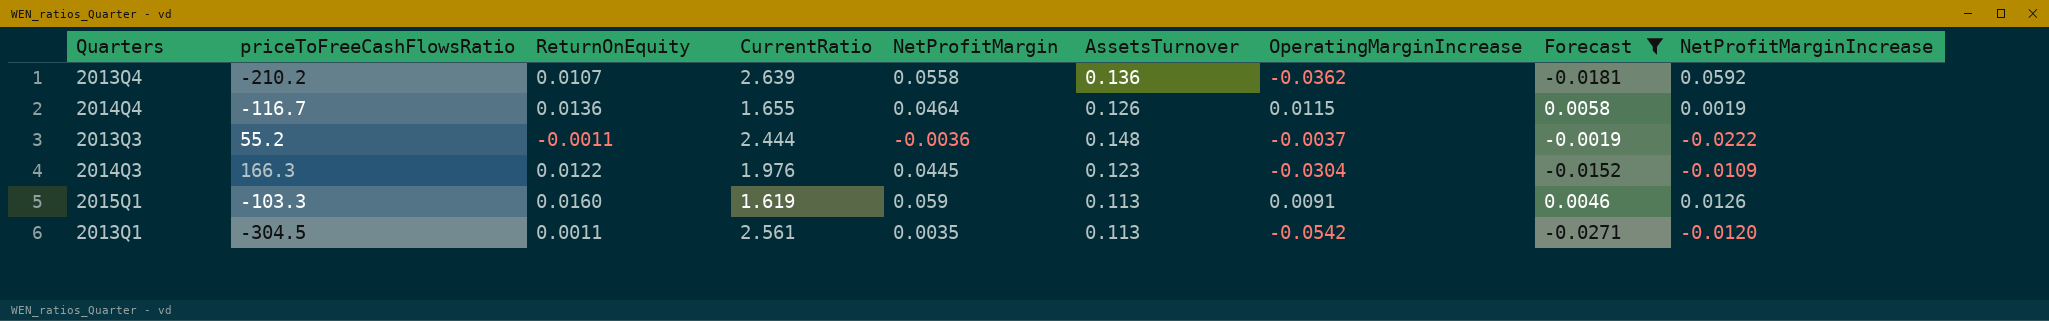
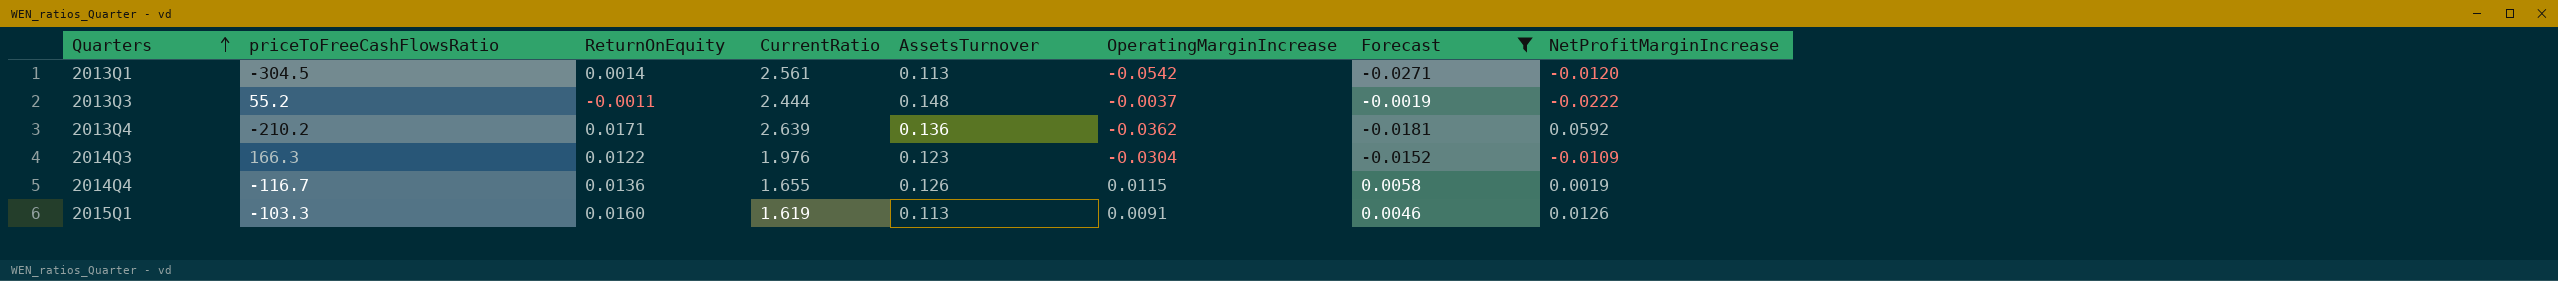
row order: none -> Quarters ascending
column NetProfitMargin | position: 5 -> none
2013Q1 | ReturnOnEquity: 0.0011 -> 0.0014
2013Q4 | ReturnOnEquity: 0.0107 -> 0.0171

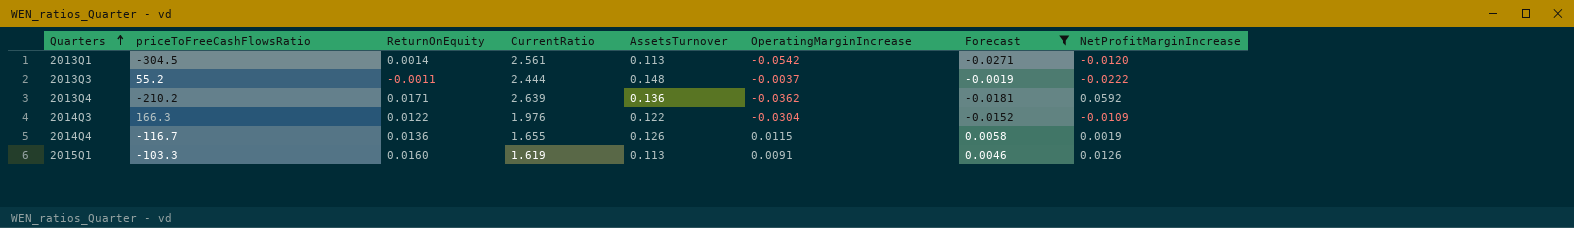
2014Q3 | AssetsTurnover: 0.123 -> 0.122

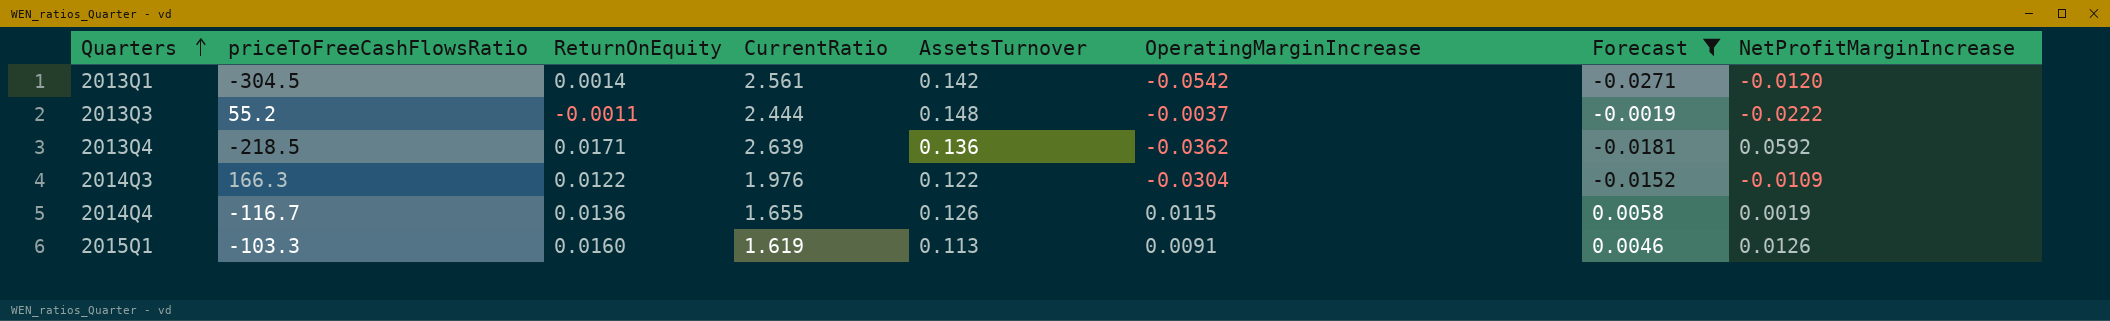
2013Q1 | AssetsTurnover: 0.113 -> 0.142
2013Q4 | priceToFreeCashFlowsRatio: -210.2 -> -218.5

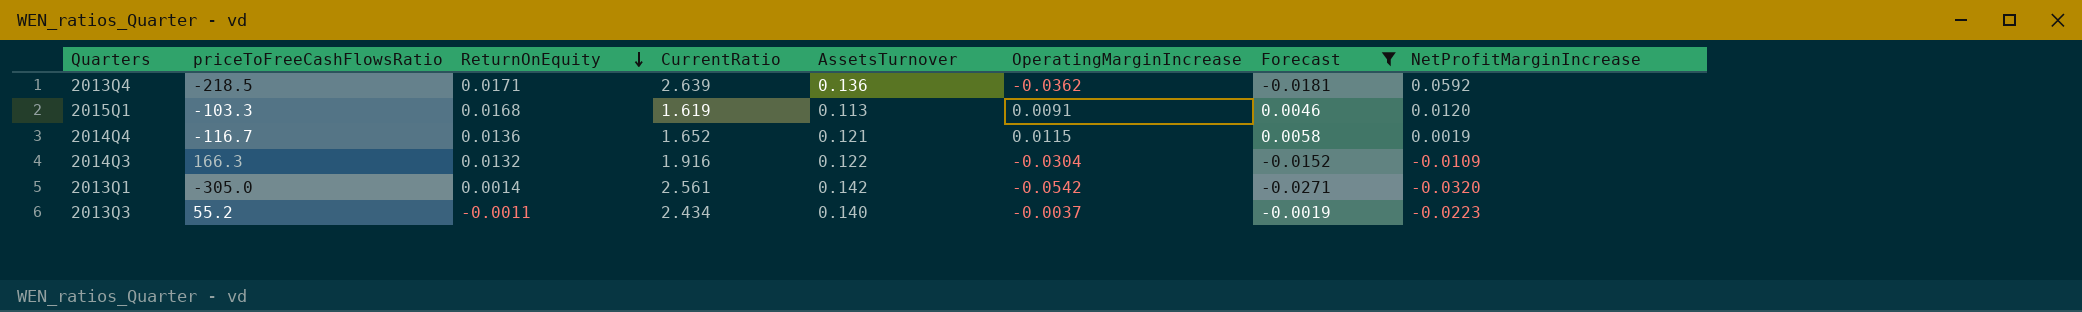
row order: Quarters ascending -> ReturnOnEquity descending
2015Q1 | ReturnOnEquity: 0.0160 -> 0.0168
2015Q1 | NetProfitMarginIncrease: 0.0126 -> 0.0120
2014Q4 | CurrentRatio: 1.655 -> 1.652
2014Q4 | AssetsTurnover: 0.126 -> 0.121
2014Q3 | ReturnOnEquity: 0.0122 -> 0.0132
2014Q3 | CurrentRatio: 1.976 -> 1.916
2013Q1 | priceToFreeCashFlowsRatio: -304.5 -> -305.0
2013Q1 | NetProfitMarginIncrease: -0.0120 -> -0.0320
2013Q3 | CurrentRatio: 2.444 -> 2.434
2013Q3 | AssetsTurnover: 0.148 -> 0.140
2013Q3 | NetProfitMarginIncrease: -0.0222 -> -0.0223

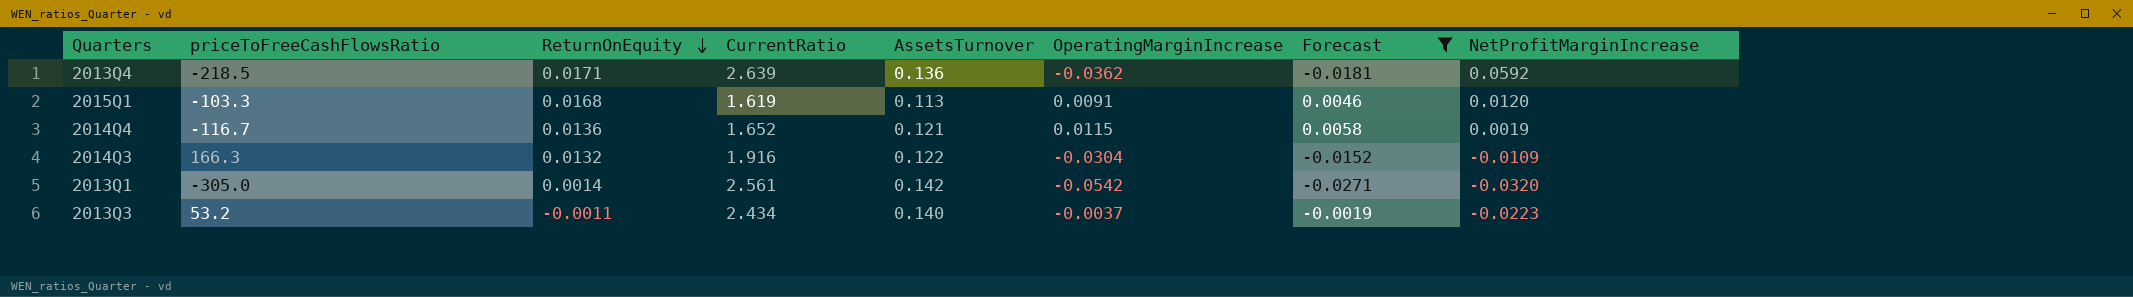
2013Q3 | priceToFreeCashFlowsRatio: 55.2 -> 53.2

